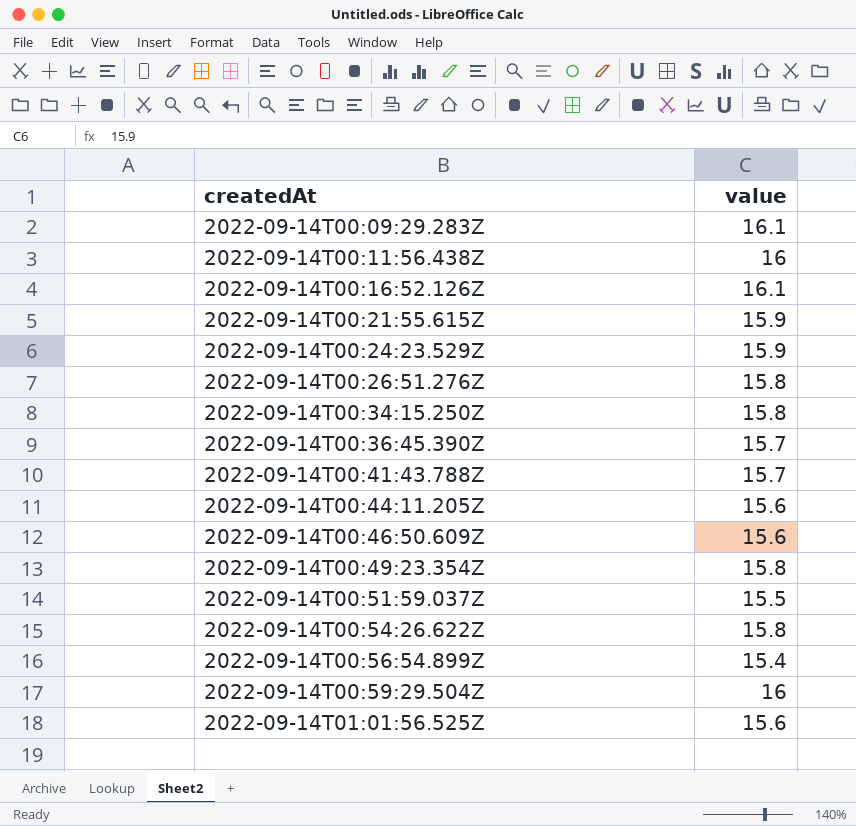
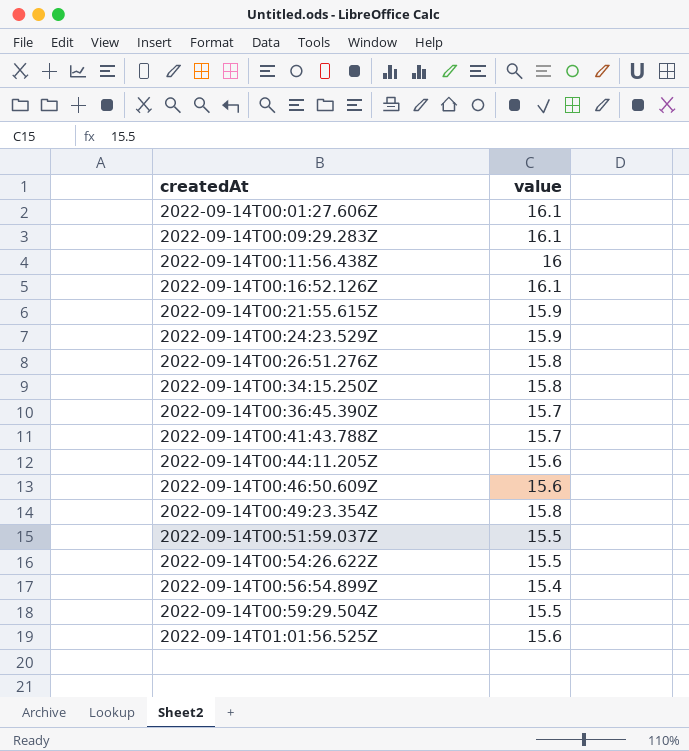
row 2022-09-14T00:01:27.606Z: none -> 16.1
2022-09-14T00:54:26.622Z | value: 15.8 -> 15.5
2022-09-14T00:59:29.504Z | value: 16 -> 15.5

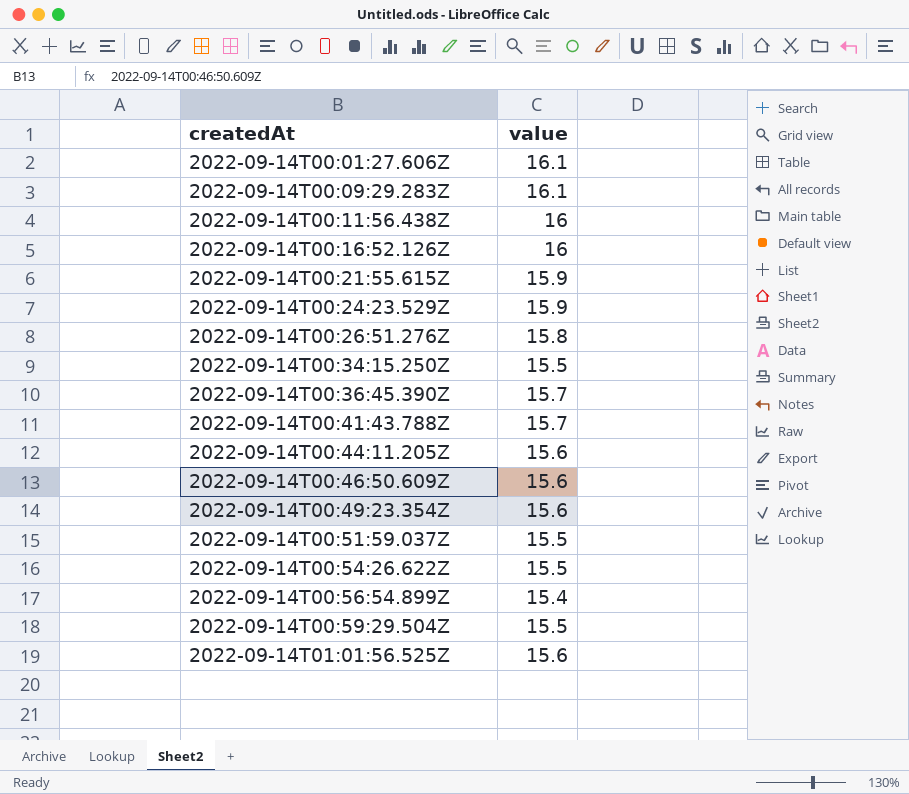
2022-09-14T00:16:52.126Z | value: 16.1 -> 16
2022-09-14T00:34:15.250Z | value: 15.8 -> 15.5
2022-09-14T00:49:23.354Z | value: 15.8 -> 15.6

